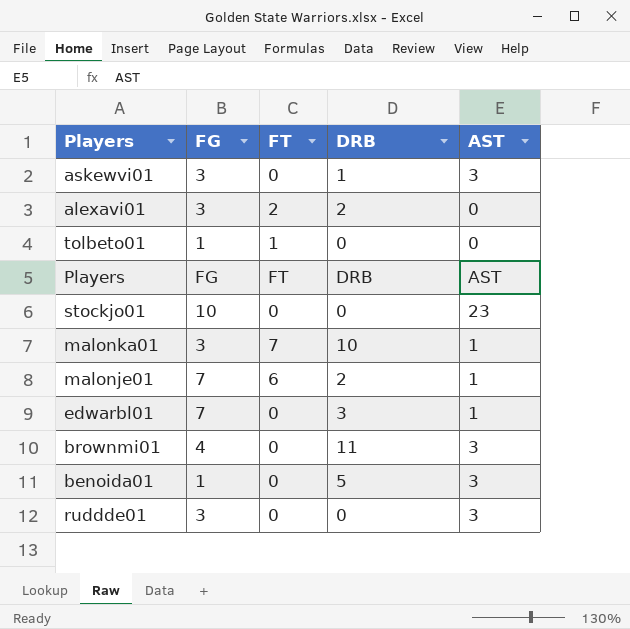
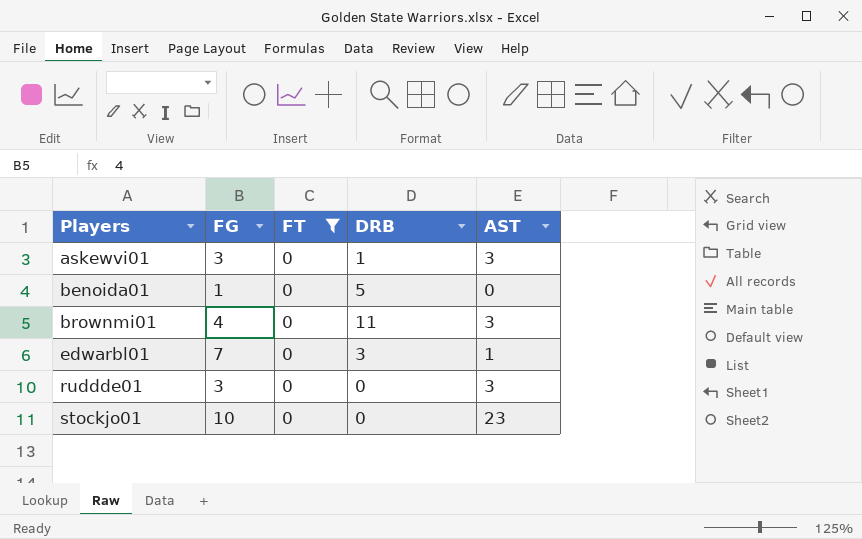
filter: none -> FT = 0
row order: none -> Players ascending
benoida01 | AST: 3 -> 0

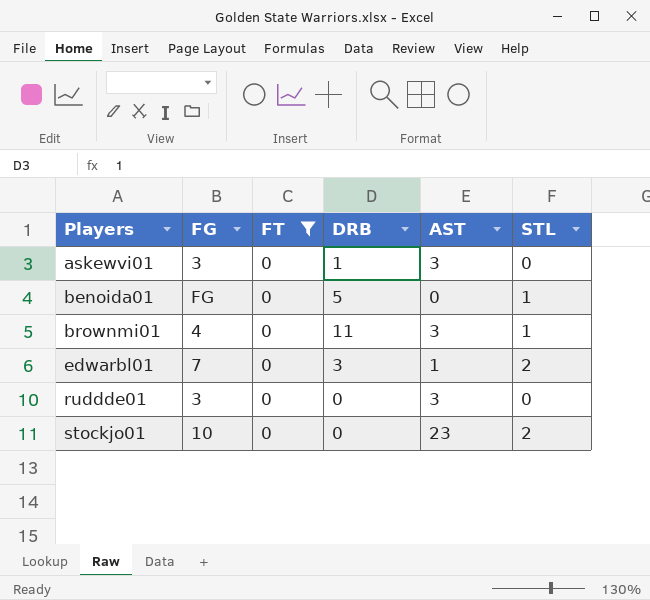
column STL | position: none -> 6
benoida01 | FG: 1 -> FG

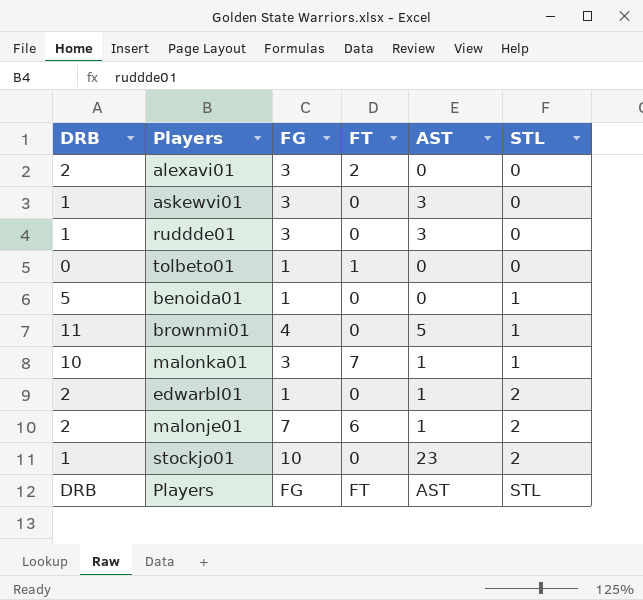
filter: FT = 0 -> none
row order: Players ascending -> STL ascending
column DRB | position: 4 -> 1
ruddde01 | DRB: 0 -> 1
benoida01 | FG: FG -> 1
brownmi01 | AST: 3 -> 5
edwarbl01 | DRB: 3 -> 2
edwarbl01 | FG: 7 -> 1
stockjo01 | DRB: 0 -> 1

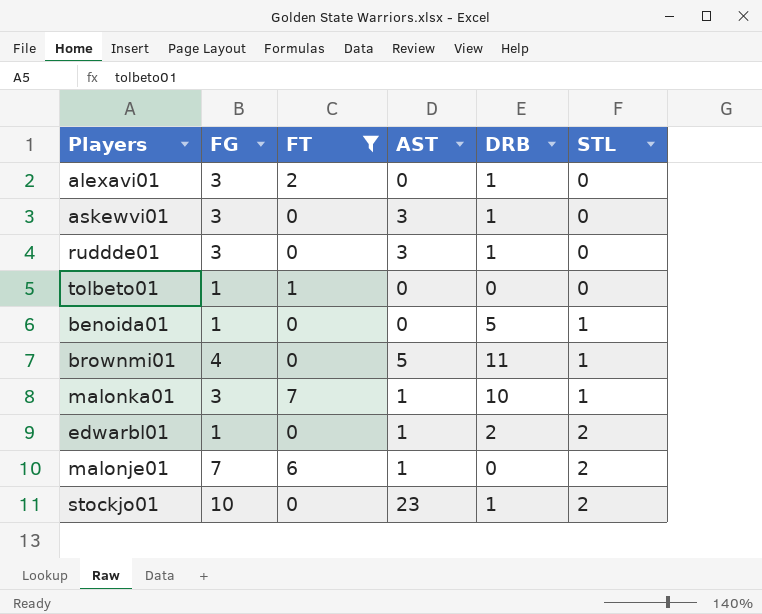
filter: none -> FT != FT
column DRB | position: 1 -> 5
alexavi01 | DRB: 2 -> 1
malonje01 | DRB: 2 -> 0

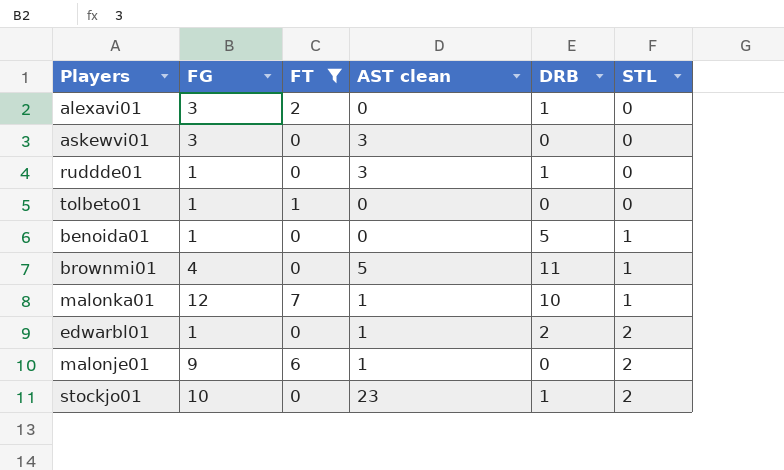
column name: AST -> AST clean
askewvi01 | DRB: 1 -> 0
ruddde01 | FG: 3 -> 1
malonka01 | FG: 3 -> 12
malonje01 | FG: 7 -> 9

